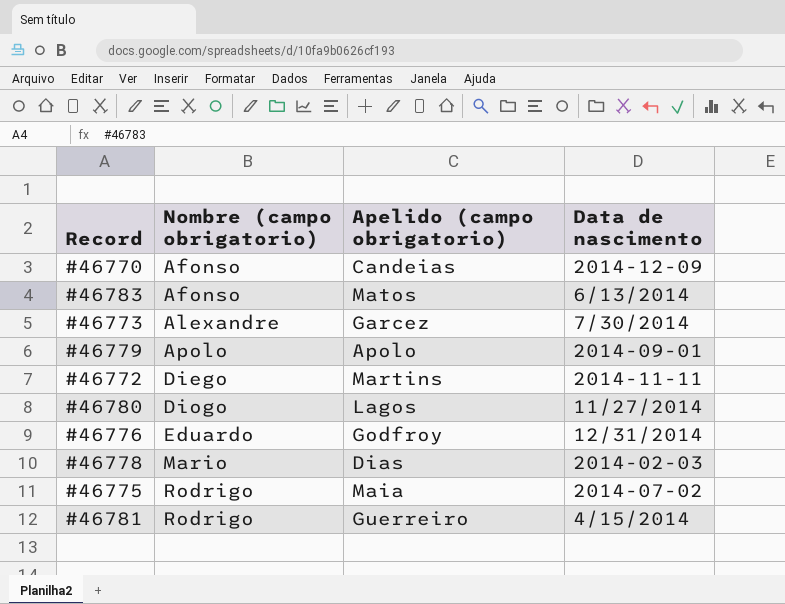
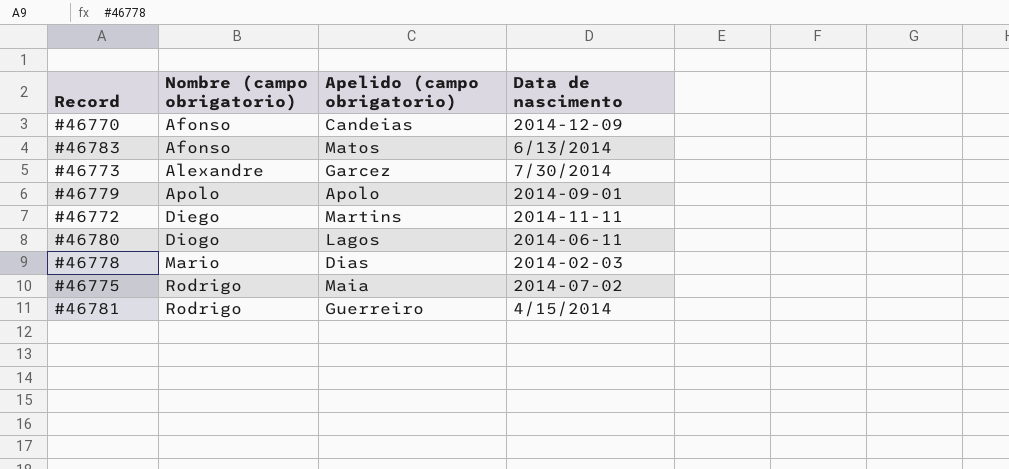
row #46776: Eduardo | Godfroy | 12/31/2014 -> none
#46780 | Data de nascimento: 11/27/2014 -> 2014-06-11

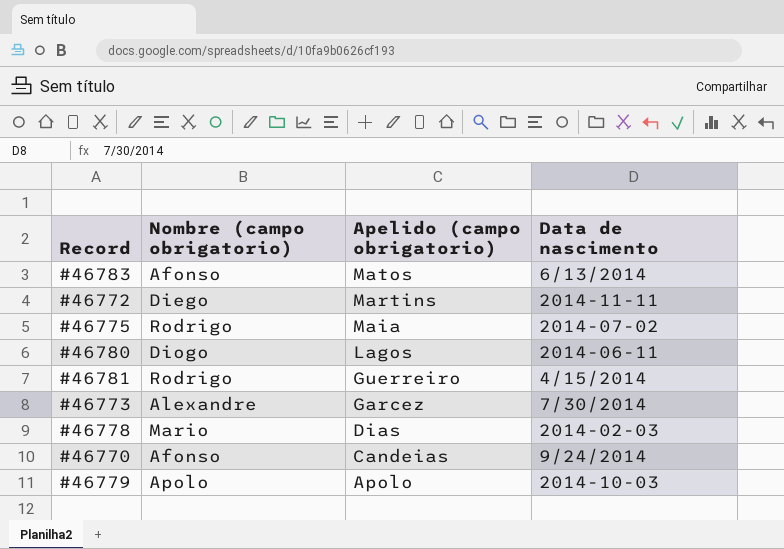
row order: Nombre (campo obrigatorio) ascending -> Apelido (campo obrigatorio) descending
#46770 | Data de nascimento: 2014-12-09 -> 9/24/2014
#46779 | Data de nascimento: 2014-09-01 -> 2014-10-03

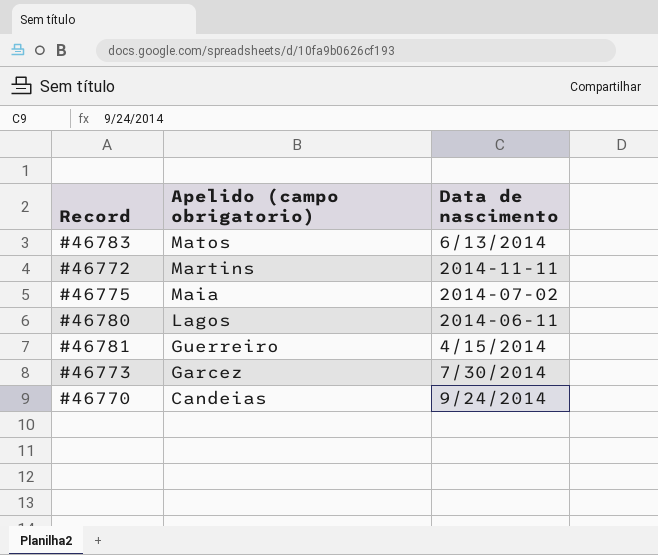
column Nombre (campo obrigatorio) | position: 2 -> none
row #46778: Mario | Dias | 2014-02-03 -> none
row #46779: Apolo | Apolo | 2014-10-03 -> none

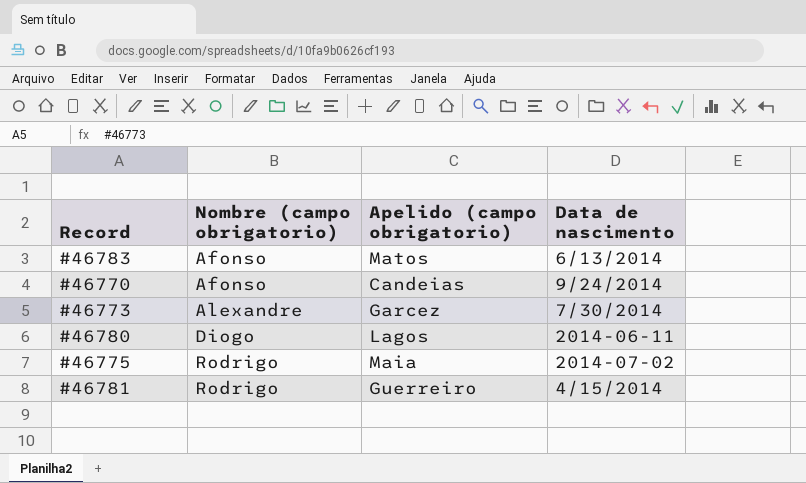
row order: Apelido (campo obrigatorio) descending -> Nombre (campo obrigatorio) ascending
column Nombre (campo obrigatorio) | position: none -> 2
row #46772: Martins | 2014-11-11 -> none

